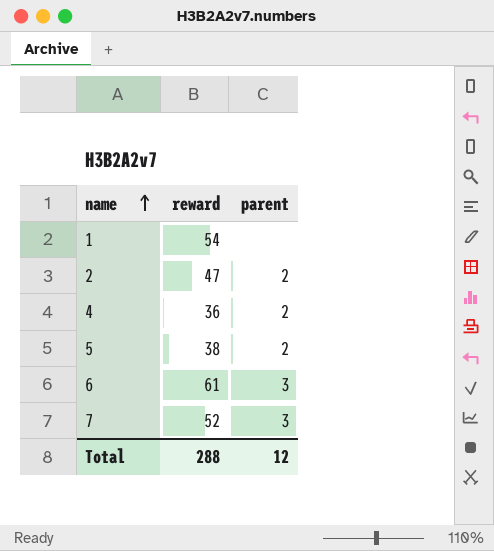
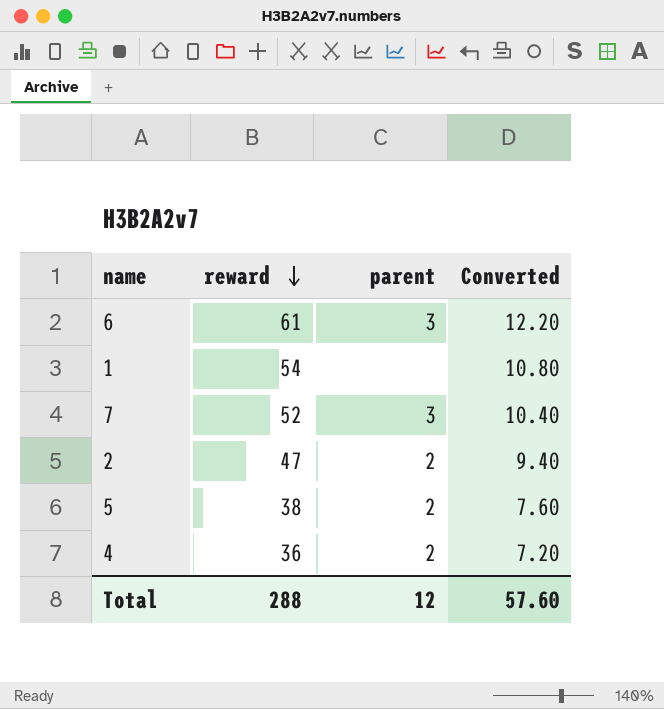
row order: name ascending -> reward descending
column Converted | formula: none -> [reward] * 0.2

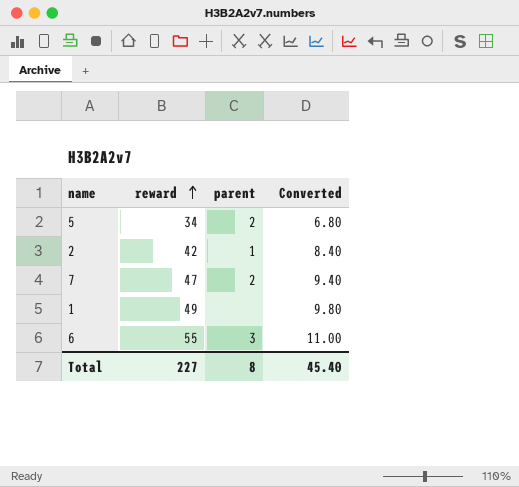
row order: reward descending -> reward ascending
row 4: 36 | 2 | 7.20 -> none
5 | reward: 38 -> 34
5 | Converted: 7.60 -> 6.80
2 | reward: 47 -> 42
2 | parent: 2 -> 1
2 | Converted: 9.40 -> 8.40
7 | reward: 52 -> 47
7 | parent: 3 -> 2
7 | Converted: 10.40 -> 9.40
1 | reward: 54 -> 49
1 | Converted: 10.80 -> 9.80
6 | reward: 61 -> 55
6 | Converted: 12.20 -> 11.00
Total | reward: 288 -> 227
Total | parent: 12 -> 8
Total | Converted: 57.60 -> 45.40

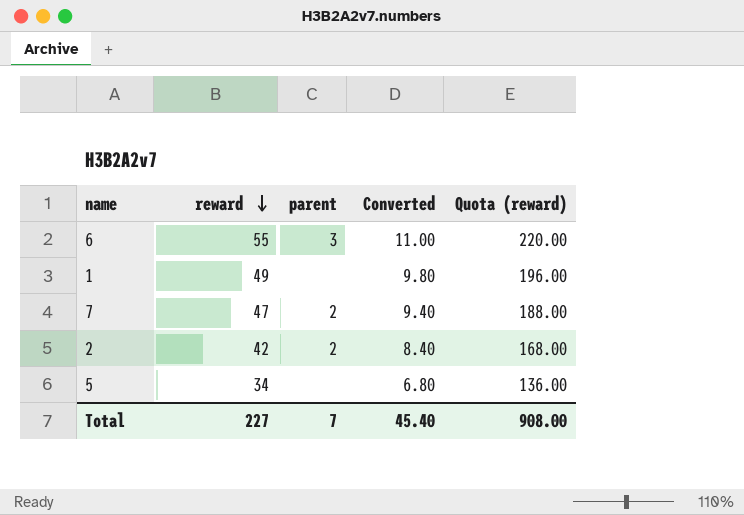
row order: reward ascending -> reward descending
column Quota (reward) | formula: none -> [reward] * 4
2 | parent: 1 -> 2
5 | parent: 2 -> none
Total | parent: 8 -> 7

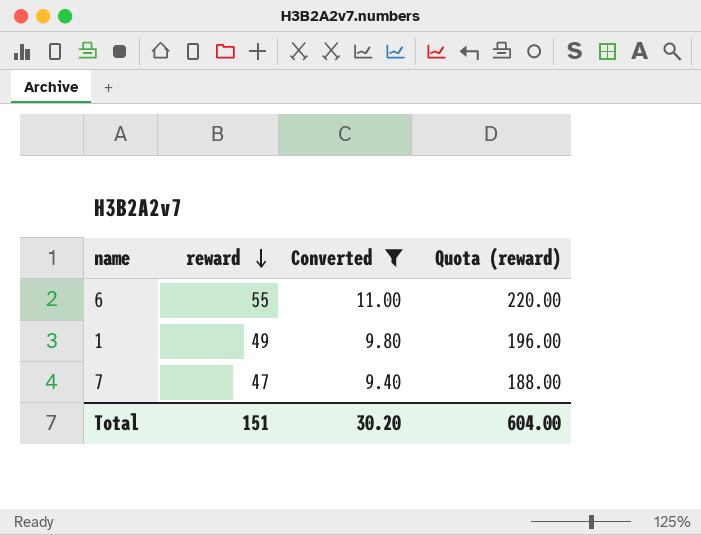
filter: none -> Converted >= 9.40
column parent | position: 3 -> none
Total | reward: 227 -> 151
Total | Converted: 45.40 -> 30.20
Total | Quota (reward): 908.00 -> 604.00

